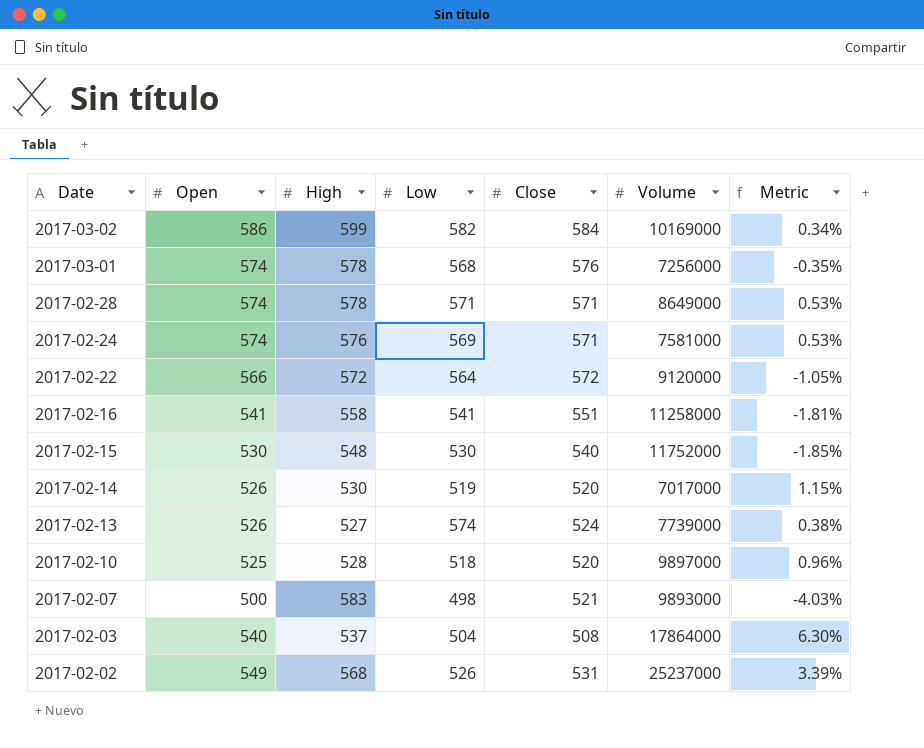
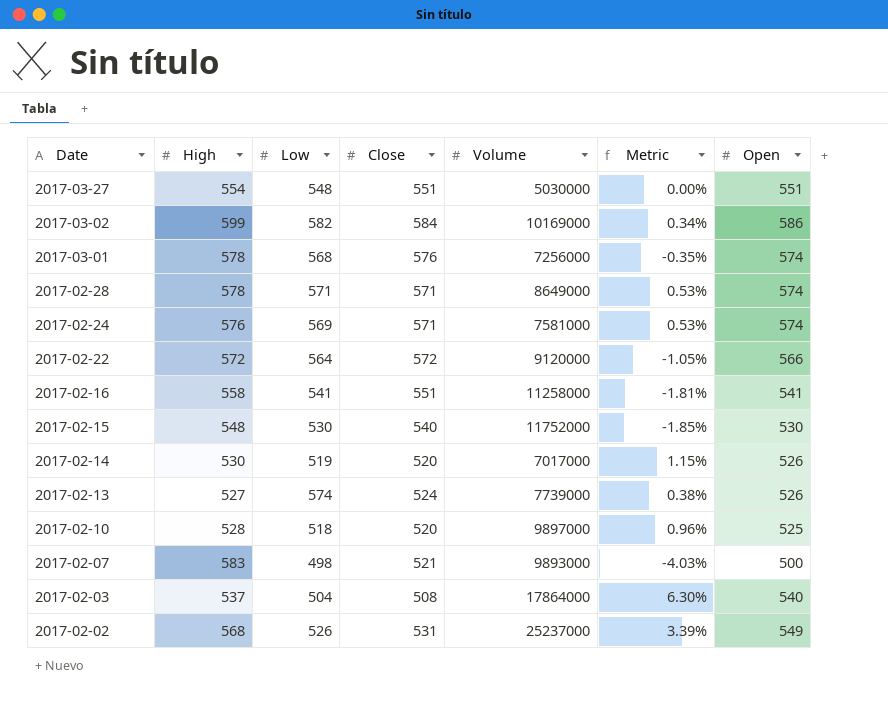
column Open | position: 2 -> 7
row 2017-03-27: none -> 554 | 548 | 551 | 5030000 | 0.00% | 551

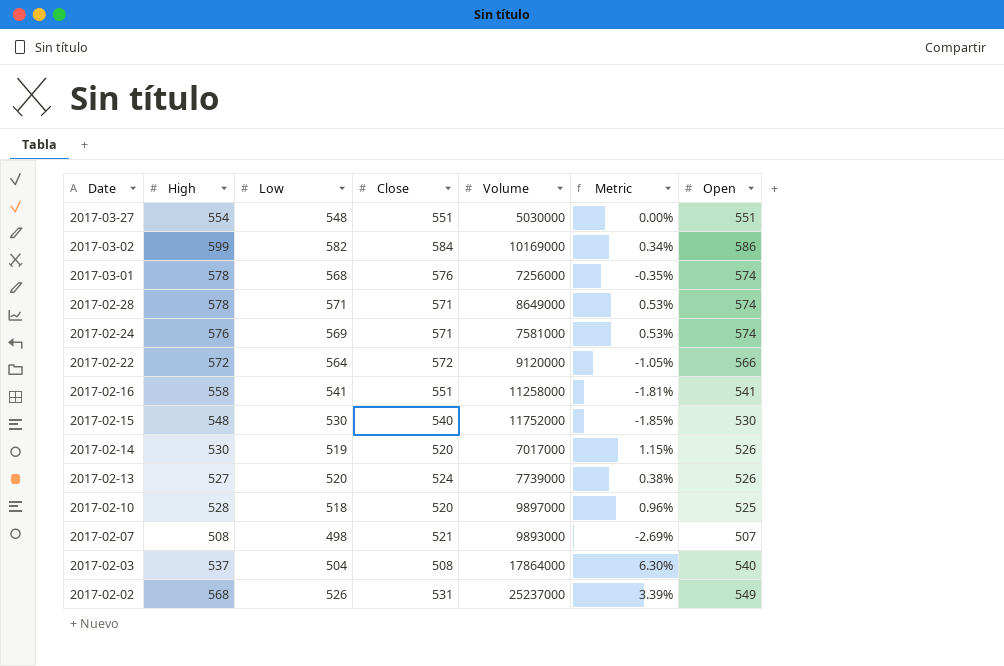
2017-02-13 | Low: 574 -> 520
2017-02-07 | High: 583 -> 508
2017-02-07 | Metric: -4.03% -> -2.69%
2017-02-07 | Open: 500 -> 507

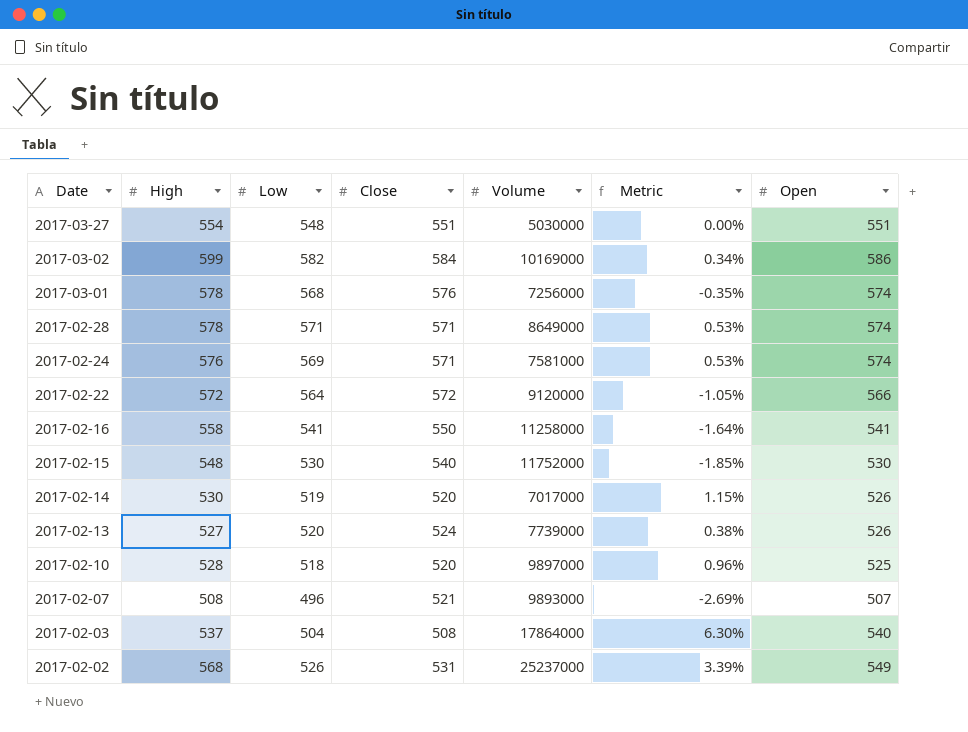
2017-02-16 | Close: 551 -> 550
2017-02-16 | Metric: -1.81% -> -1.64%
2017-02-07 | Low: 498 -> 496

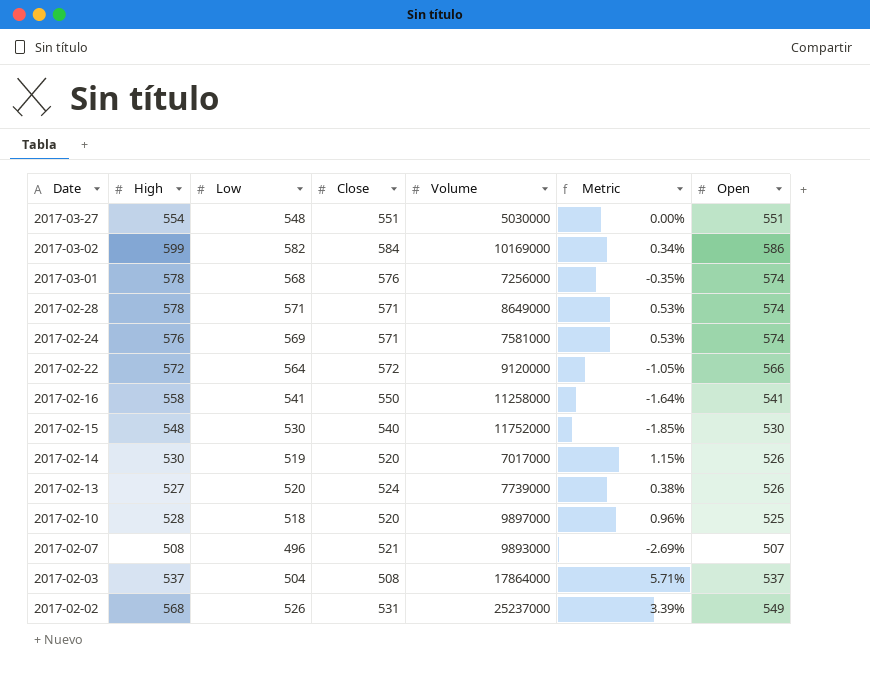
2017-02-03 | Metric: 6.30% -> 5.71%
2017-02-03 | Open: 540 -> 537

